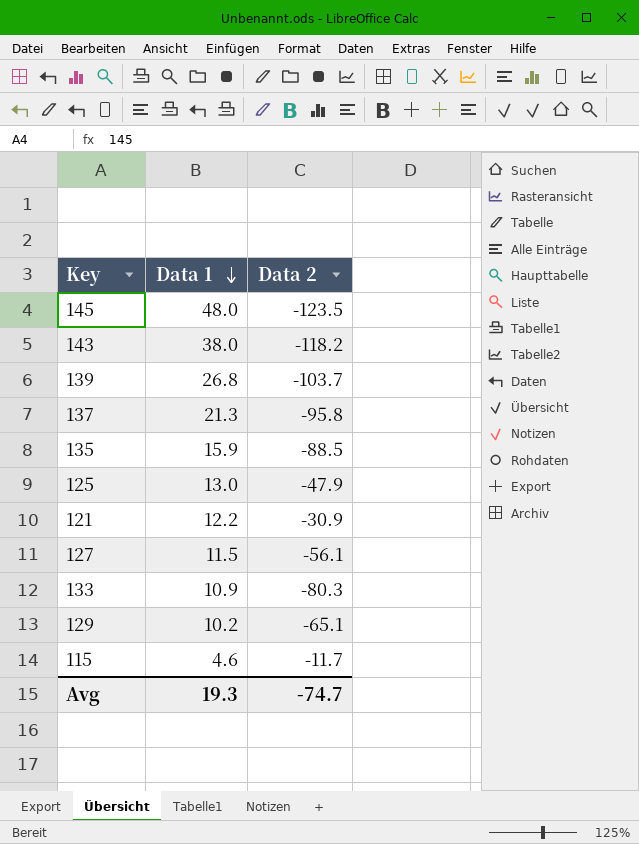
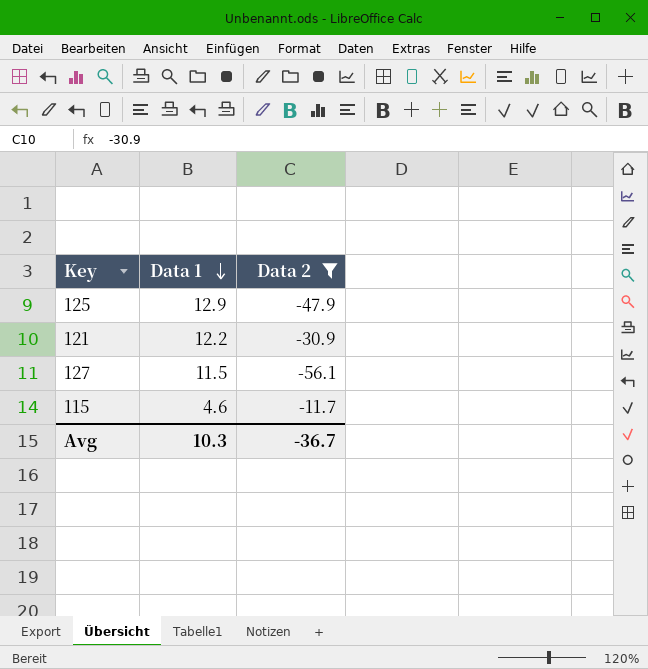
filter: none -> Data 2 >= -56.1
125 | Data 1: 13.0 -> 12.9
Avg | Data 1: 19.3 -> 10.3
Avg | Data 2: -74.7 -> -36.7

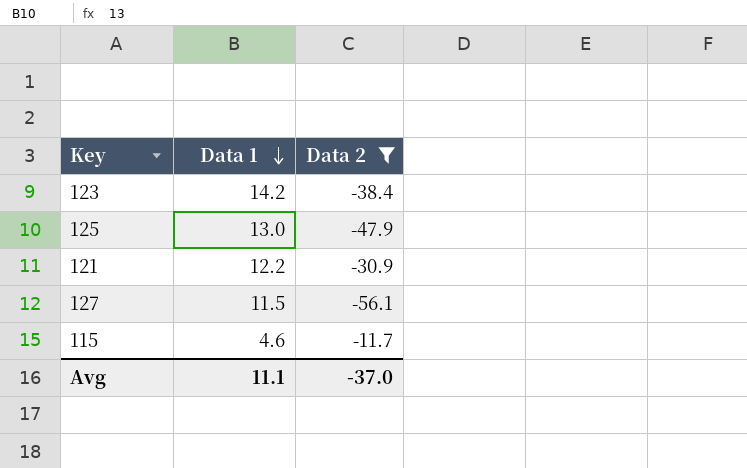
row 123: none -> 14.2 | -38.4
125 | Data 1: 12.9 -> 13.0
Avg | Data 1: 10.3 -> 11.1
Avg | Data 2: -36.7 -> -37.0

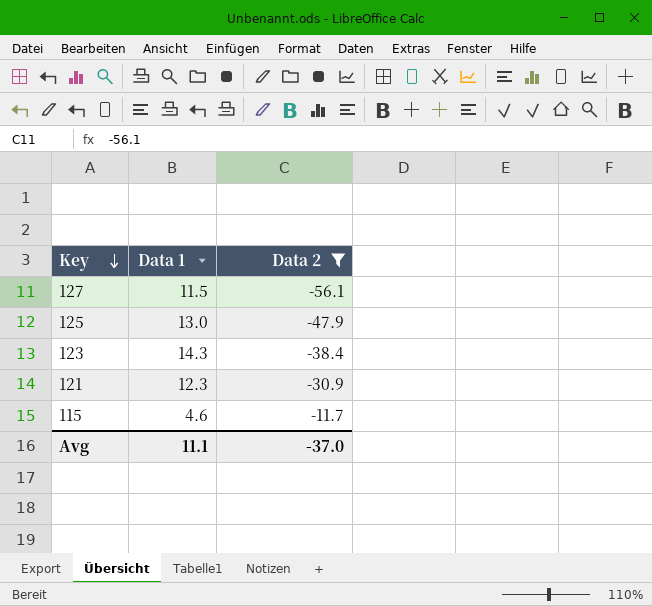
row order: Data 1 descending -> Key descending
123 | Data 1: 14.2 -> 14.3
121 | Data 1: 12.2 -> 12.3

